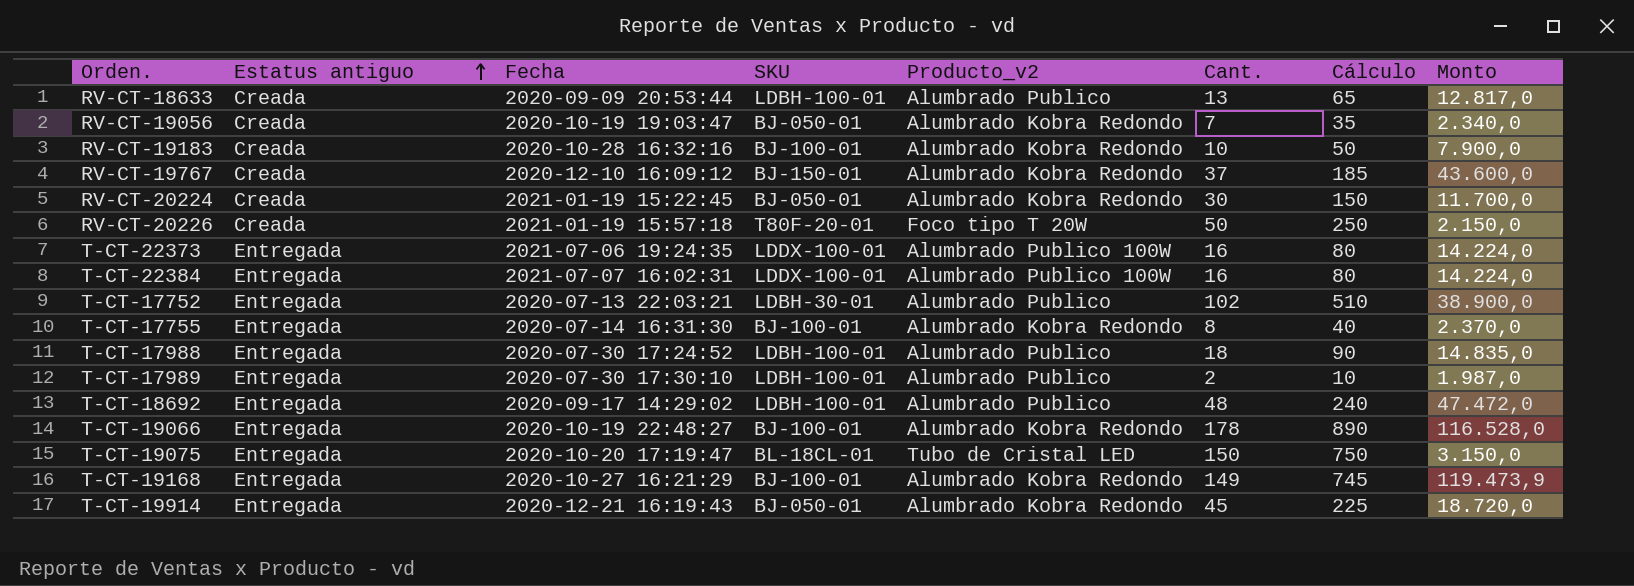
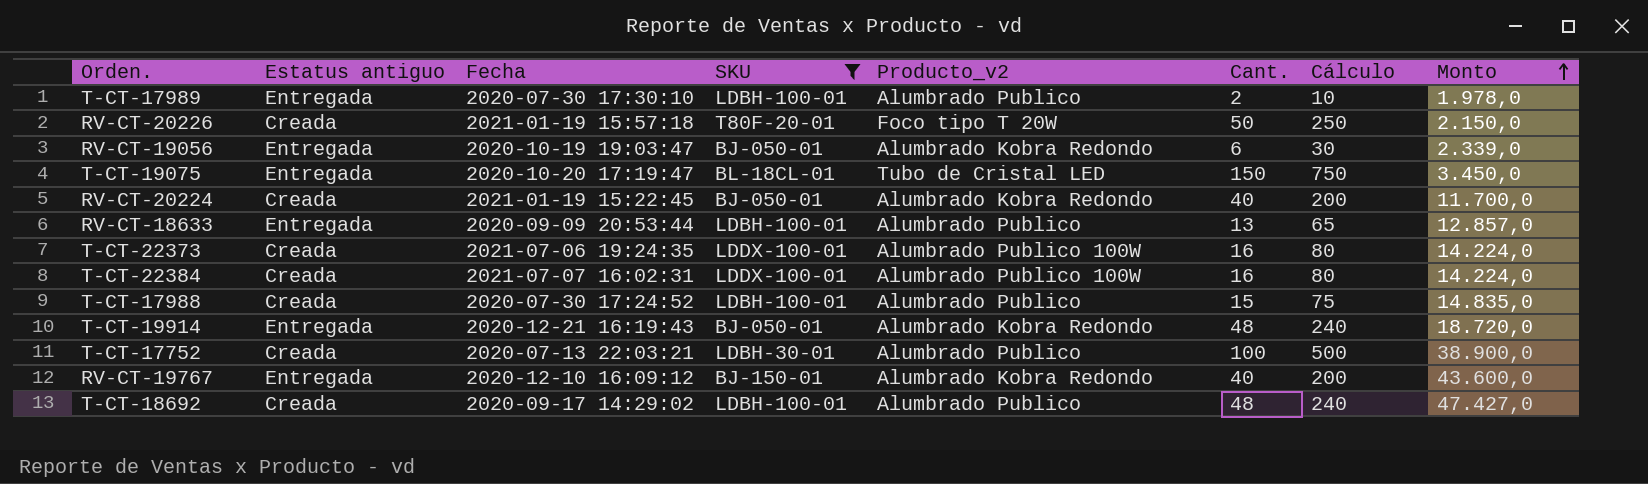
filter: none -> SKU != BJ-100-01
row order: Estatus antiguo ascending -> Monto ascending
T-CT-17989 | Monto: 1.987,0 -> 1.978,0
RV-CT-19056 | Estatus antiguo: Creada -> Entregada
RV-CT-19056 | Cant.: 7 -> 6
RV-CT-19056 | Cálculo: 35 -> 30
RV-CT-19056 | Monto: 2.340,0 -> 2.339,0
T-CT-19075 | Monto: 3.150,0 -> 3.450,0
RV-CT-20224 | Cant.: 30 -> 40
RV-CT-20224 | Cálculo: 150 -> 200
RV-CT-18633 | Estatus antiguo: Creada -> Entregada
RV-CT-18633 | Monto: 12.817,0 -> 12.857,0
T-CT-22373 | Estatus antiguo: Entregada -> Creada
T-CT-22384 | Estatus antiguo: Entregada -> Creada
T-CT-17988 | Estatus antiguo: Entregada -> Creada
T-CT-17988 | Cant.: 18 -> 15
T-CT-17988 | Cálculo: 90 -> 75
T-CT-19914 | Cant.: 45 -> 48
T-CT-19914 | Cálculo: 225 -> 240
T-CT-17752 | Estatus antiguo: Entregada -> Creada
T-CT-17752 | Cant.: 102 -> 100
T-CT-17752 | Cálculo: 510 -> 500
RV-CT-19767 | Estatus antiguo: Creada -> Entregada
RV-CT-19767 | Cant.: 37 -> 40
RV-CT-19767 | Cálculo: 185 -> 200
T-CT-18692 | Estatus antiguo: Entregada -> Creada
T-CT-18692 | Monto: 47.472,0 -> 47.427,0

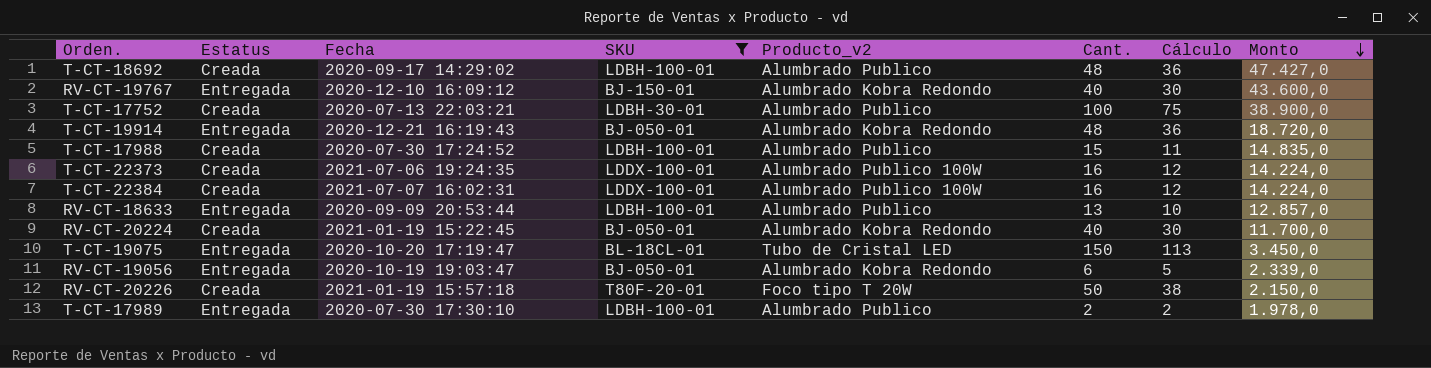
row order: Monto ascending -> Monto descending
column name: Estatus antiguo -> Estatus
column Cálculo | formula: [Cant.] * 5 -> [Cant.] * 0,75

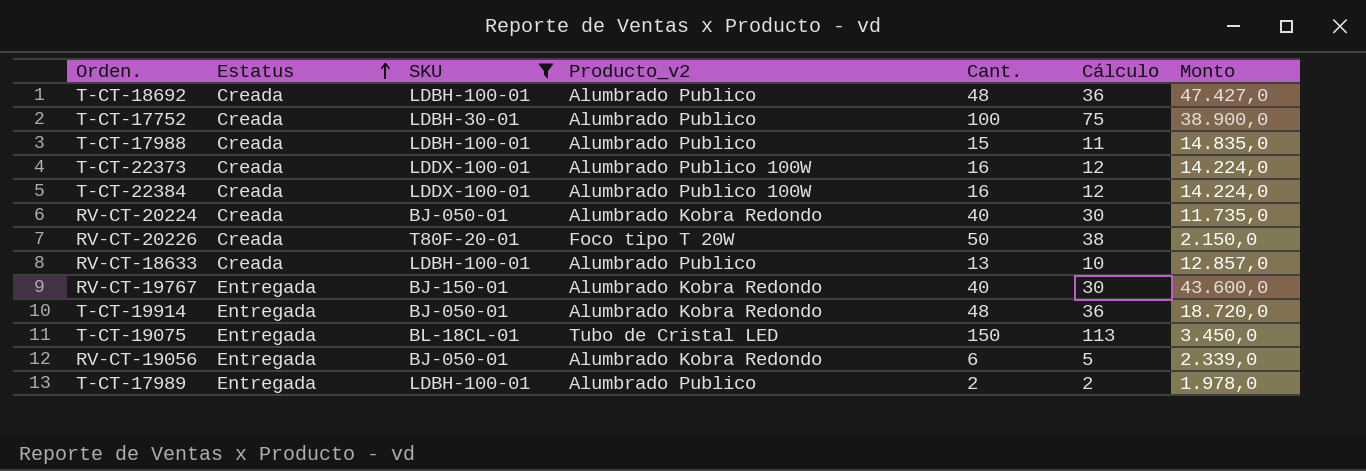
row order: Monto descending -> Estatus ascending
column Fecha | position: 3 -> none
RV-CT-20224 | Monto: 11.700,0 -> 11.735,0
RV-CT-18633 | Estatus: Entregada -> Creada

